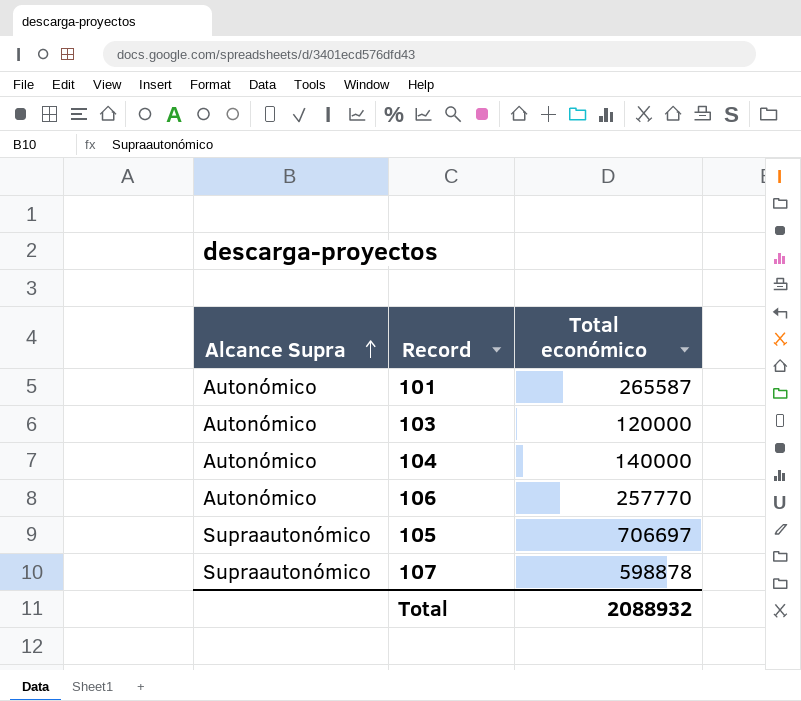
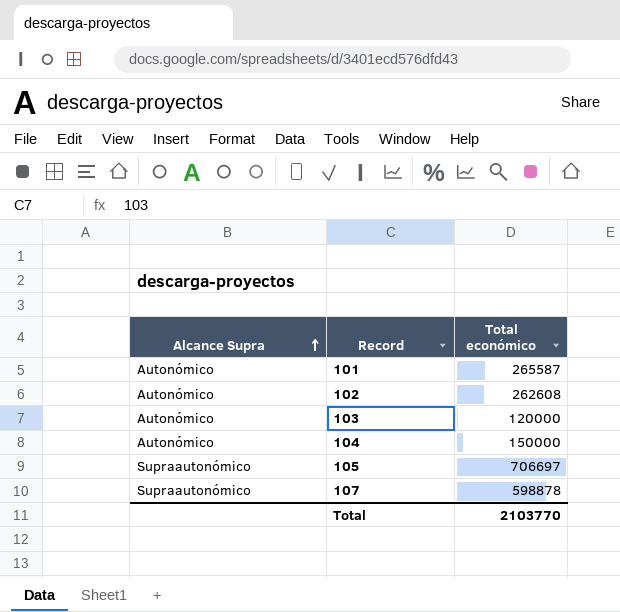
row 106: Autonómico | 257770 -> none
row 102: none -> Autonómico | 262608
104 | Total económico: 140000 -> 150000
Total | Total económico: 2088932 -> 2103770

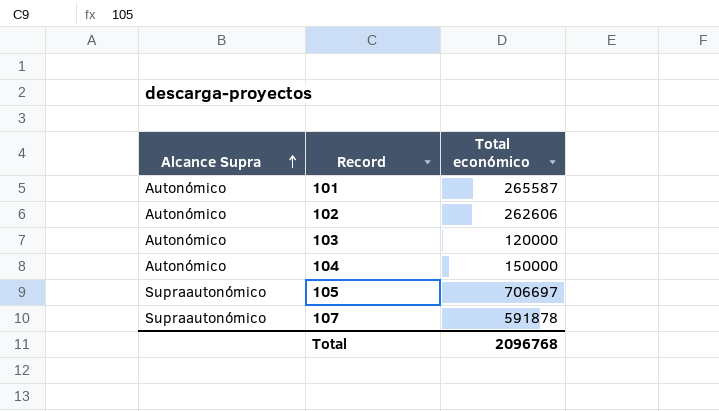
102 | Total económico: 262608 -> 262606
107 | Total económico: 598878 -> 591878
Total | Total económico: 2103770 -> 2096768

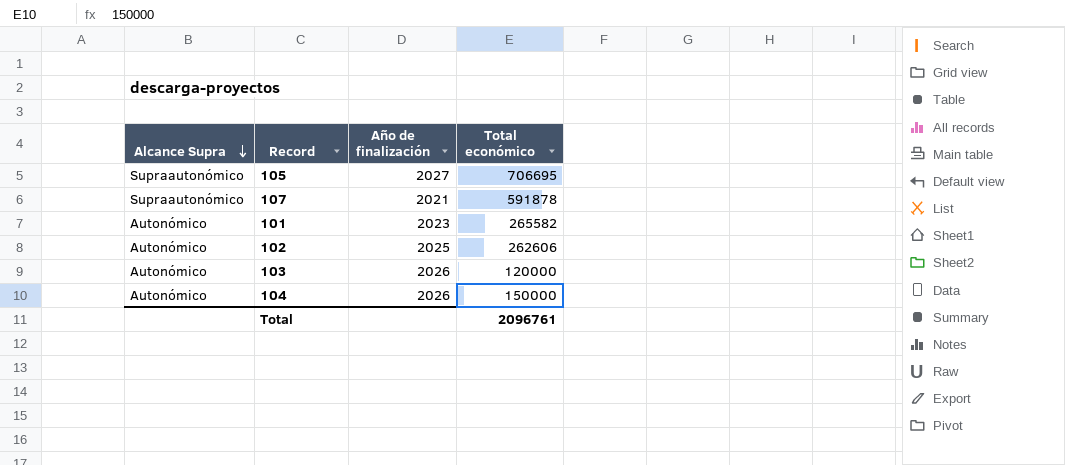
row order: Alcance Supra ascending -> Alcance Supra descending
column Año de finalización | position: none -> 3
105 | Total económico: 706697 -> 706695
101 | Total económico: 265587 -> 265582
Total | Total económico: 2096768 -> 2096761

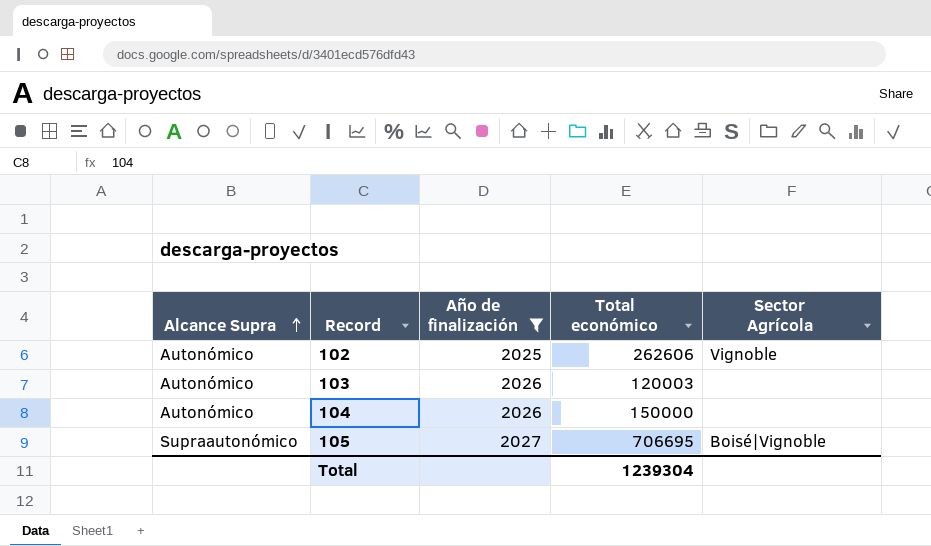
filter: none -> Año de finalización >= 2025
row order: Alcance Supra descending -> Alcance Supra ascending
column Sector Agrícola | position: none -> 5
103 | Total económico: 120000 -> 120003
Total | Total económico: 2096761 -> 1239304

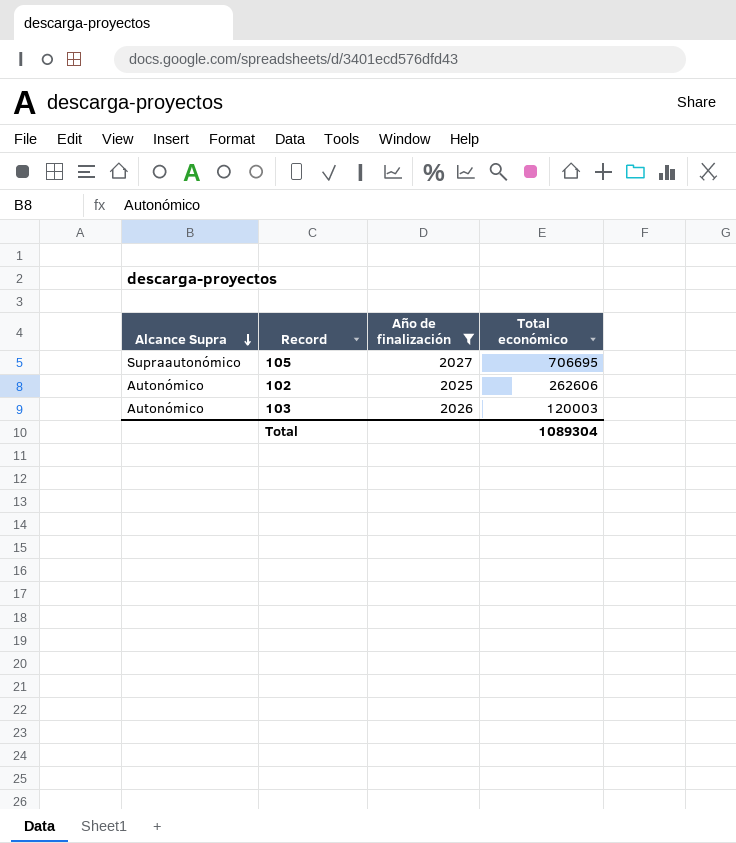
row order: Alcance Supra ascending -> Alcance Supra descending
column Sector Agrícola | position: 5 -> none
row 104: Autonómico | 2026 | 150000 | none -> none
Total | Total económico: 1239304 -> 1089304

